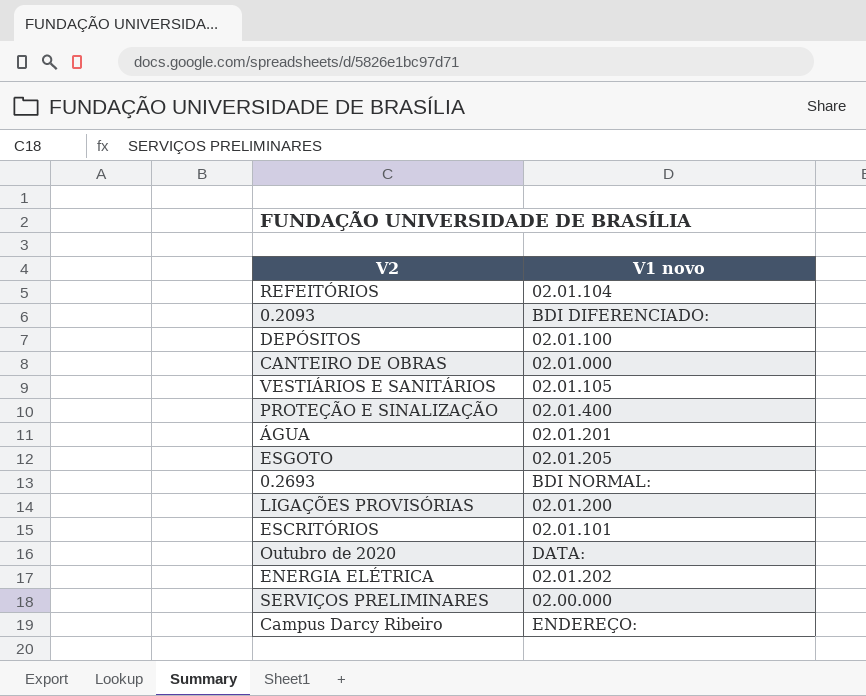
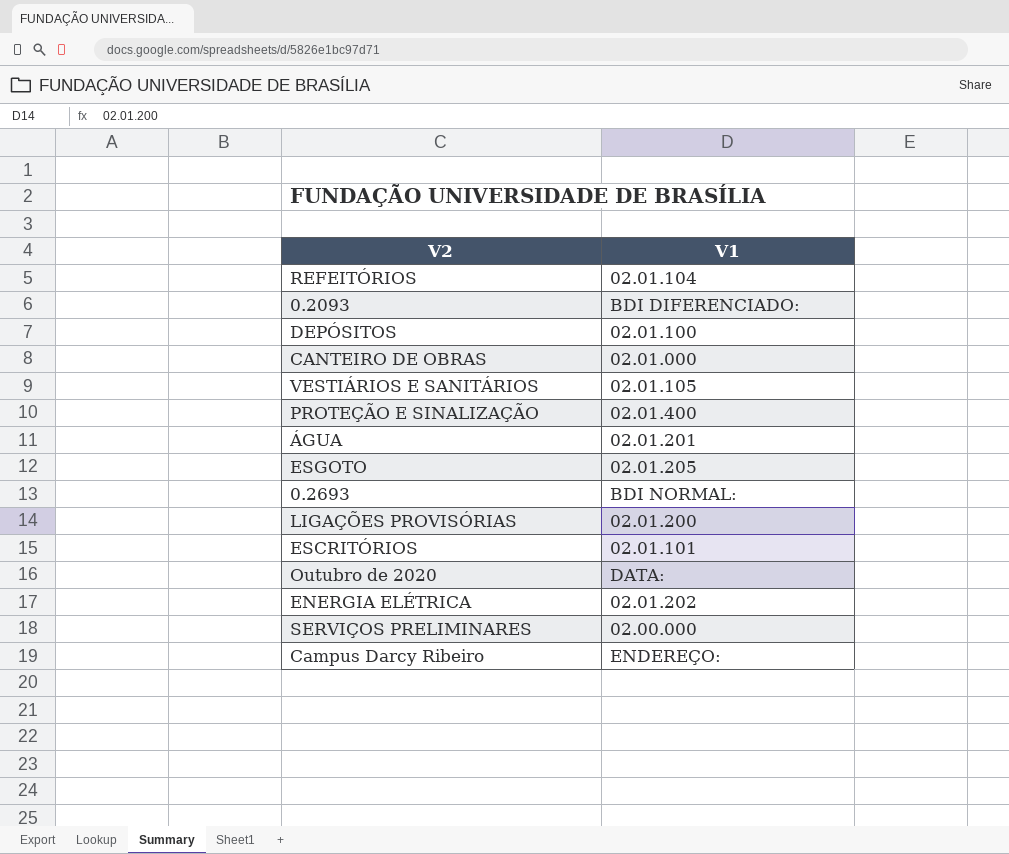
column name: V1 novo -> V1

